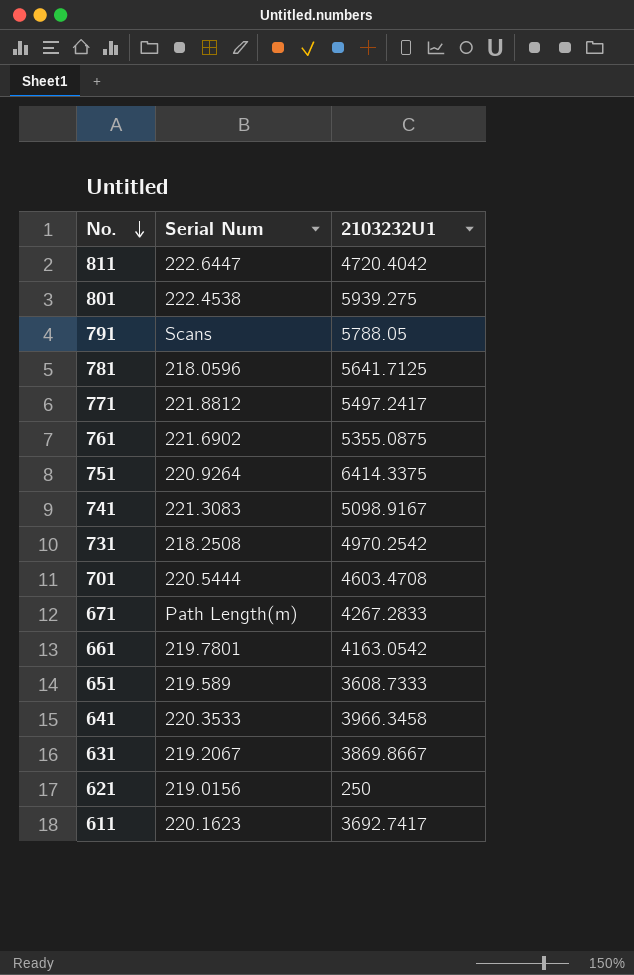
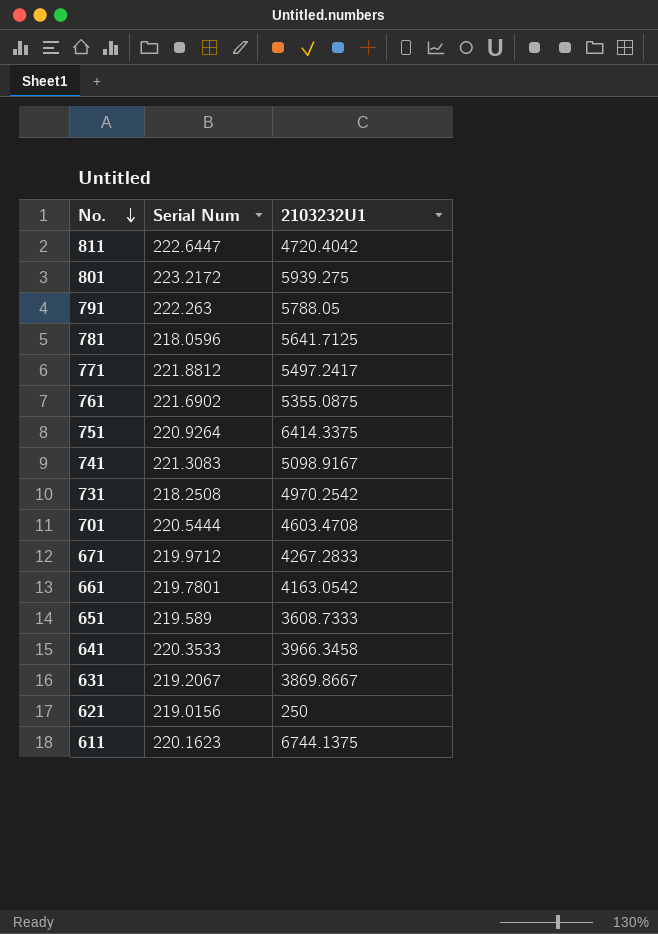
801 | Serial Num: 222.4538 -> 223.2172
791 | Serial Num: Scans -> 222.263
671 | Serial Num: Path Length(m) -> 219.9712
611 | 2103232U1: 3692.7417 -> 6744.1375

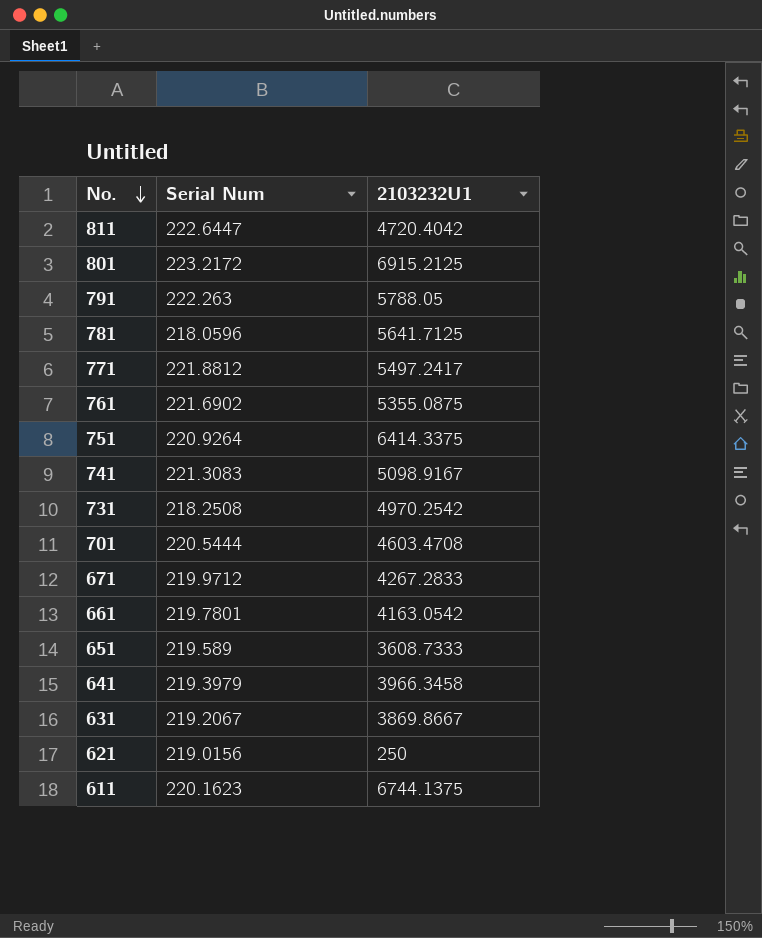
801 | 2103232U1: 5939.275 -> 6915.2125
641 | Serial Num: 220.3533 -> 219.3979

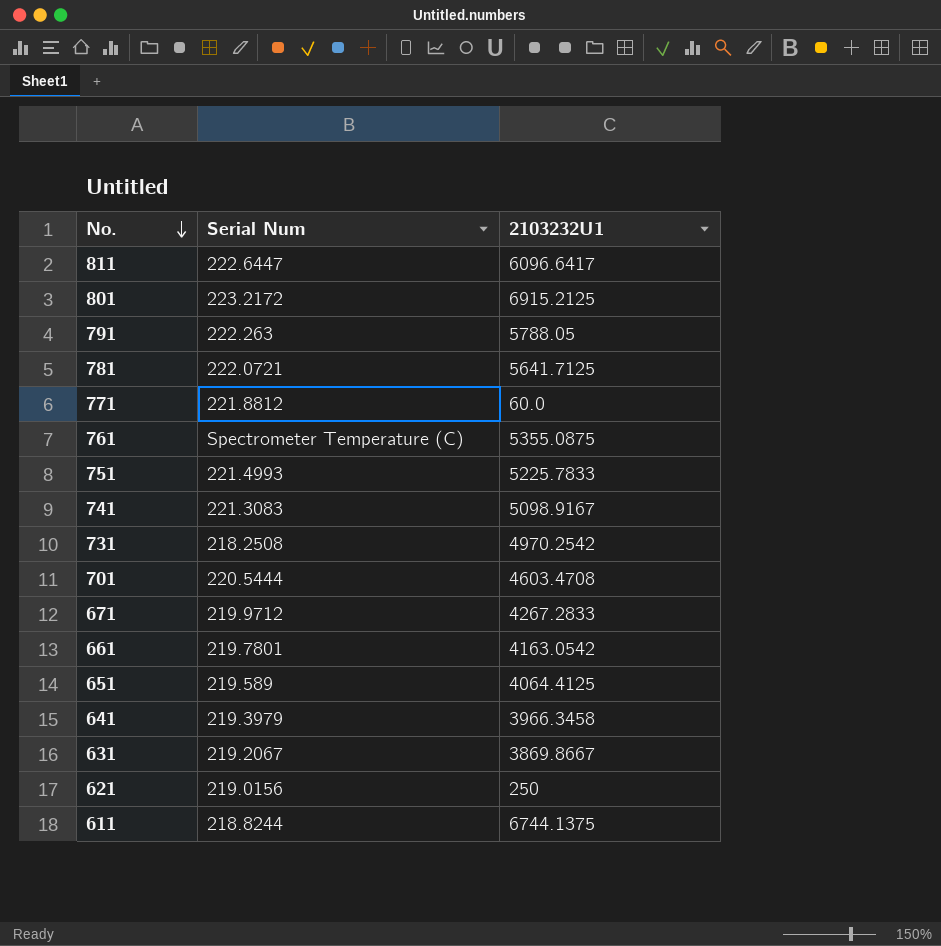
811 | 2103232U1: 4720.4042 -> 6096.6417
781 | Serial Num: 218.0596 -> 222.0721
771 | 2103232U1: 5497.2417 -> 60.0
761 | Serial Num: 221.6902 -> Spectrometer Temperature (C)
751 | Serial Num: 220.9264 -> 221.4993
751 | 2103232U1: 6414.3375 -> 5225.7833
651 | 2103232U1: 3608.7333 -> 4064.4125
611 | Serial Num: 220.1623 -> 218.8244

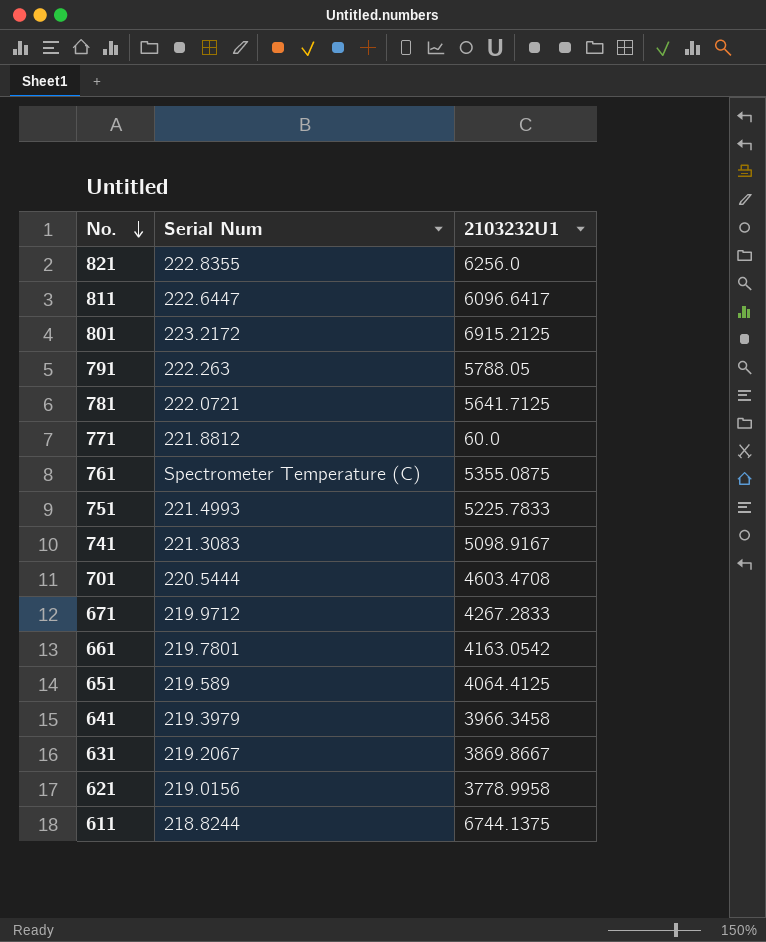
row 731: 218.2508 | 4970.2542 -> none
row 821: none -> 222.8355 | 6256.0
621 | 2103232U1: 250 -> 3778.9958

